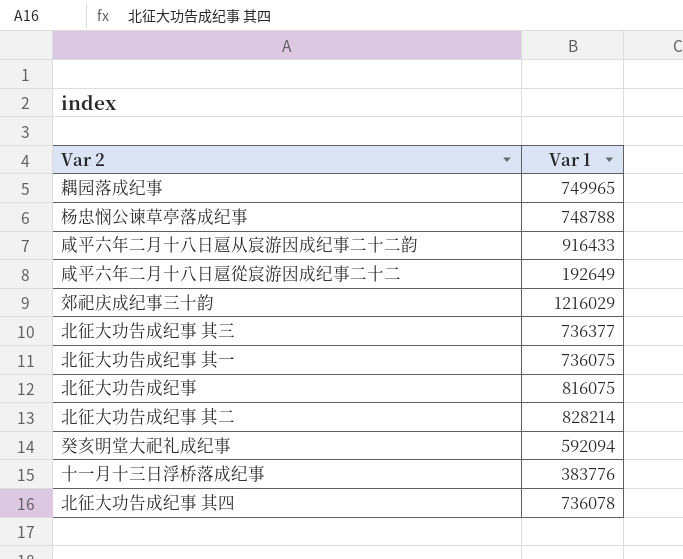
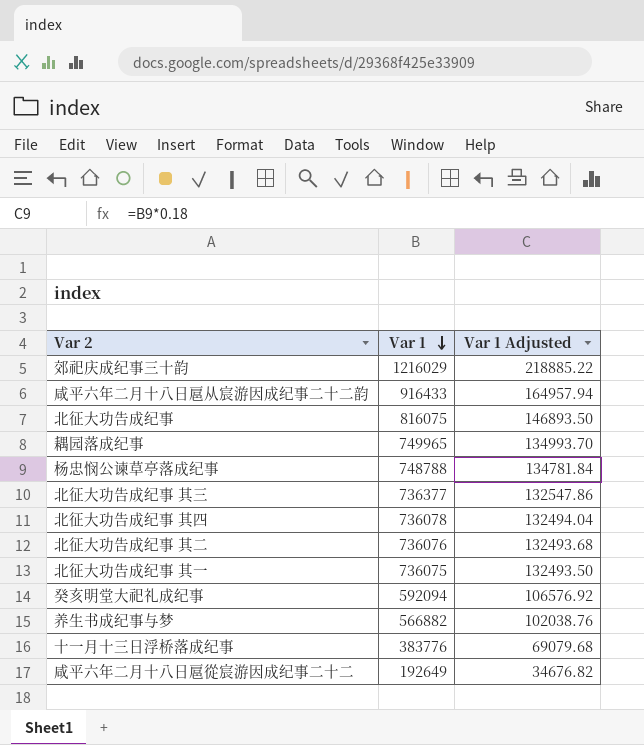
row order: none -> Var 1 descending
column Var 1 Adjusted | formula: none -> [Var 1] * 0.18
北征大功告成纪事 其二 | Var 1: 828214 -> 736076
row 养生书成纪事与梦: none -> 566882 | 102038.76

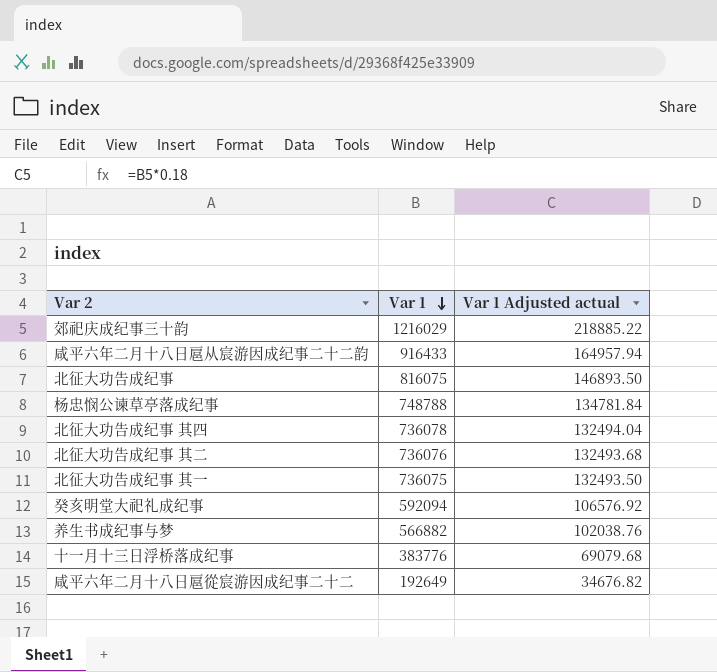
column name: Var 1 Adjusted -> Var 1 Adjusted actual
row 耦园落成纪事: 749965 | 134993.70 -> none
row 北征大功告成纪事 其三: 736377 | 132547.86 -> none

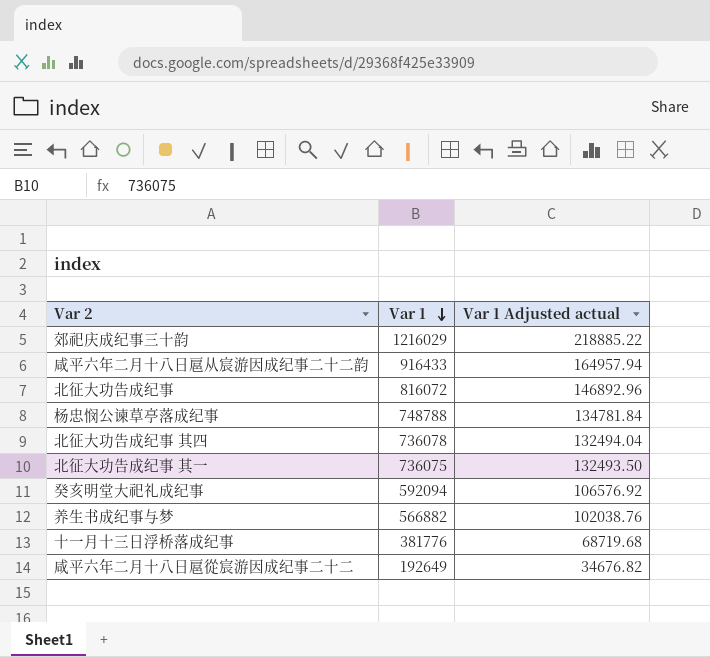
row 北征大功告成纪事 其二: 736076 | 132493.68 -> none
北征大功告成纪事 | Var 1: 816075 -> 816072
北征大功告成纪事 | Var 1 Adjusted actual: 146893.50 -> 146892.96
十一月十三日浮桥落成纪事 | Var 1: 383776 -> 381776
十一月十三日浮桥落成纪事 | Var 1 Adjusted actual: 69079.68 -> 68719.68

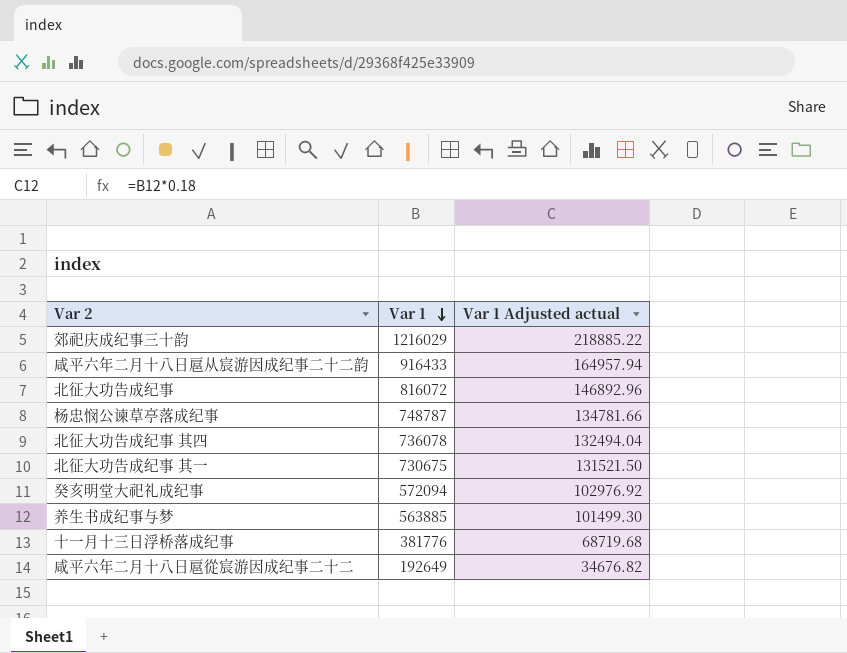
杨忠悯公谏草亭落成纪事 | Var 1: 748788 -> 748787
杨忠悯公谏草亭落成纪事 | Var 1 Adjusted actual: 134781.84 -> 134781.66
北征大功告成纪事 其一 | Var 1: 736075 -> 730675
北征大功告成纪事 其一 | Var 1 Adjusted actual: 132493.50 -> 131521.50
癸亥明堂大祀礼成纪事 | Var 1: 592094 -> 572094
癸亥明堂大祀礼成纪事 | Var 1 Adjusted actual: 106576.92 -> 102976.92
养生书成纪事与梦 | Var 1: 566882 -> 563885
养生书成纪事与梦 | Var 1 Adjusted actual: 102038.76 -> 101499.30

